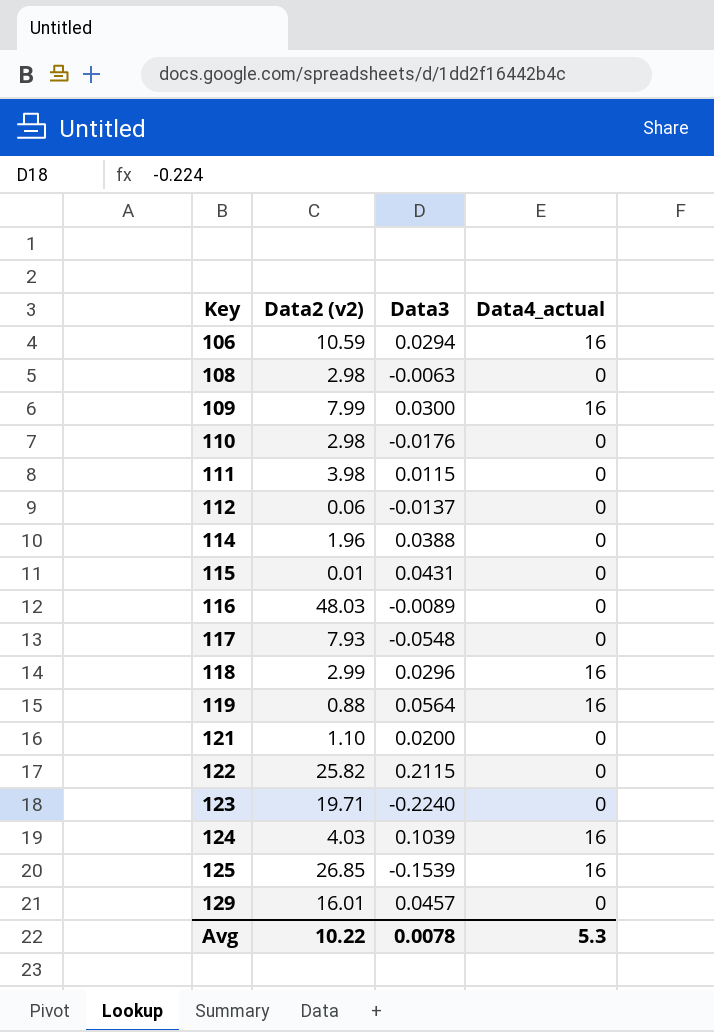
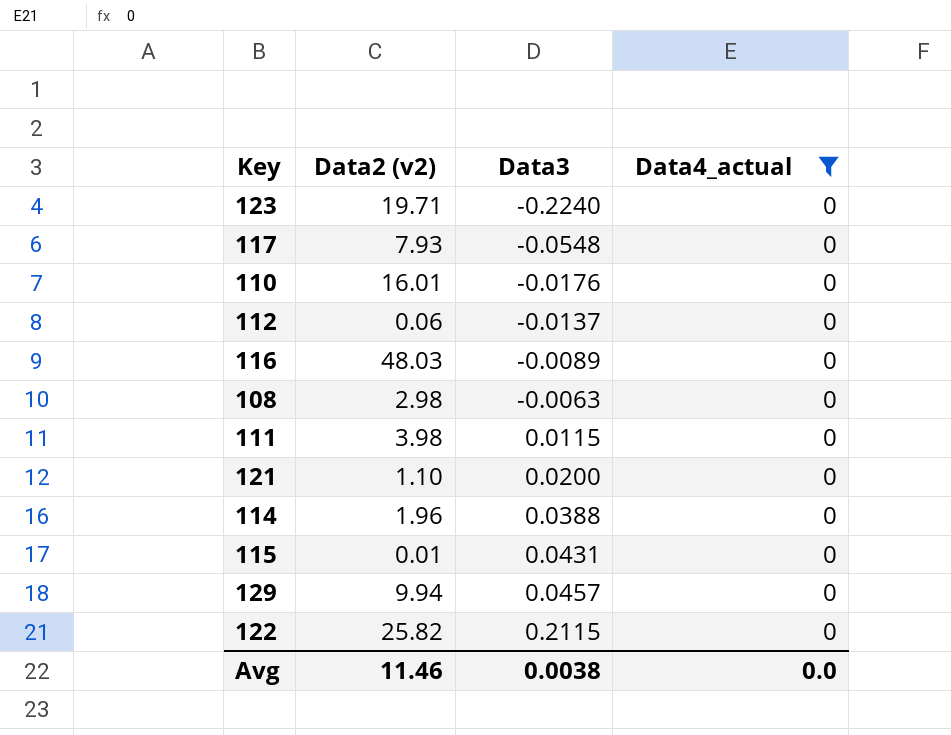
filter: none -> Data4_actual = 0
row order: Key ascending -> Data3 ascending
110 | Data2 (v2): 2.98 -> 16.01
129 | Data2 (v2): 16.01 -> 9.94
Avg | Data2 (v2): 10.22 -> 11.46
Avg | Data3: 0.0078 -> 0.0038
Avg | Data4_actual: 5.3 -> 0.0

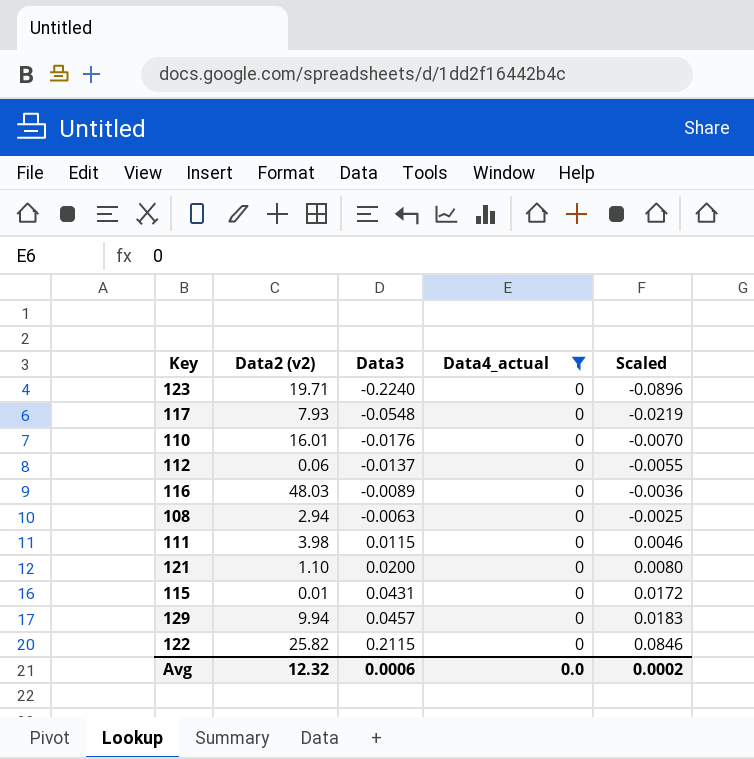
column Scaled | formula: none -> [Data3] * 0.4
row 114: 1.96 | 0.0388 | 0 -> none
108 | Data2 (v2): 2.98 -> 2.94
Avg | Data2 (v2): 11.46 -> 12.32
Avg | Data3: 0.0038 -> 0.0006

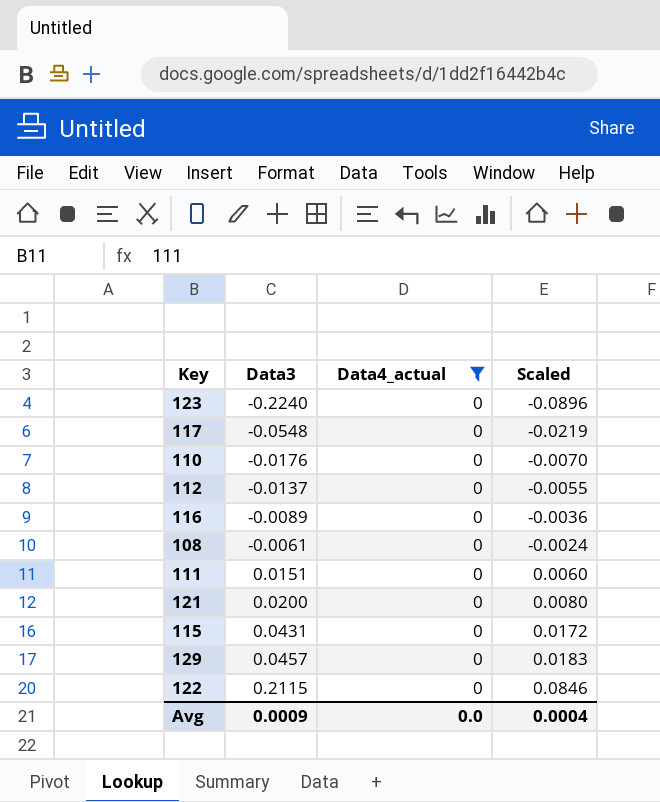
column Data2 (v2) | position: 2 -> none
108 | Data3: -0.0063 -> -0.0061
108 | Scaled: -0.0025 -> -0.0024
111 | Data3: 0.0115 -> 0.0151
111 | Scaled: 0.0046 -> 0.0060
Avg | Data3: 0.0006 -> 0.0009
Avg | Scaled: 0.0002 -> 0.0004

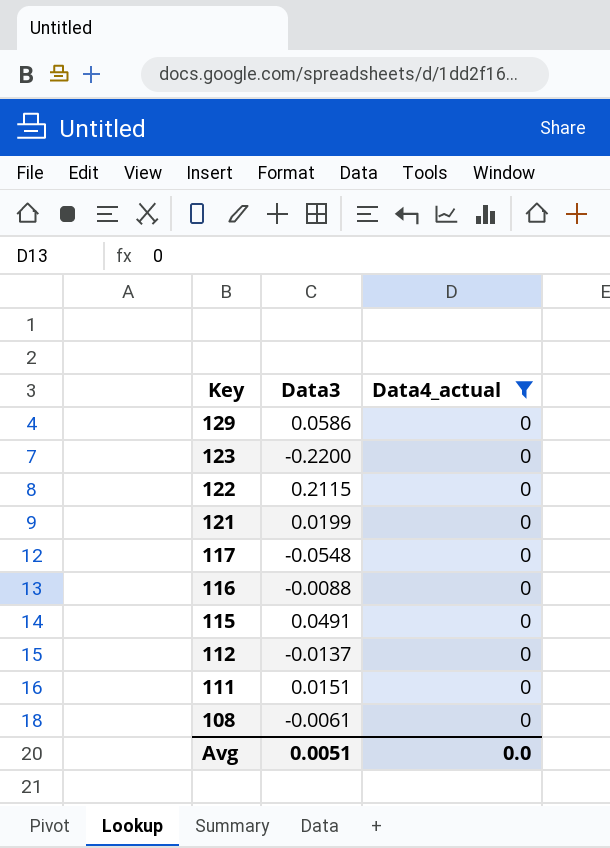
row order: Data3 ascending -> Key descending
column Scaled | formula: [Data3] * 0.4 -> none
row 110: -0.0176 | 0 | -0.0070 -> none
129 | Data3: 0.0457 -> 0.0586
123 | Data3: -0.2240 -> -0.2200
121 | Data3: 0.0200 -> 0.0199
116 | Data3: -0.0089 -> -0.0088
115 | Data3: 0.0431 -> 0.0491
Avg | Data3: 0.0009 -> 0.0051

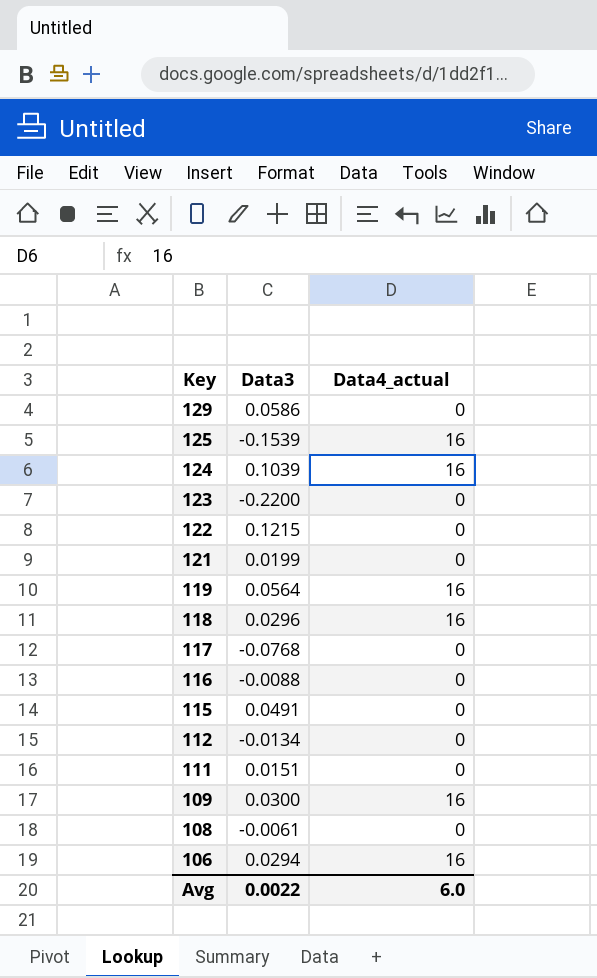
filter: Data4_actual = 0 -> none
122 | Data3: 0.2115 -> 0.1215
117 | Data3: -0.0548 -> -0.0768
112 | Data3: -0.0137 -> -0.0134
Avg | Data3: 0.0051 -> 0.0022
Avg | Data4_actual: 0.0 -> 6.0

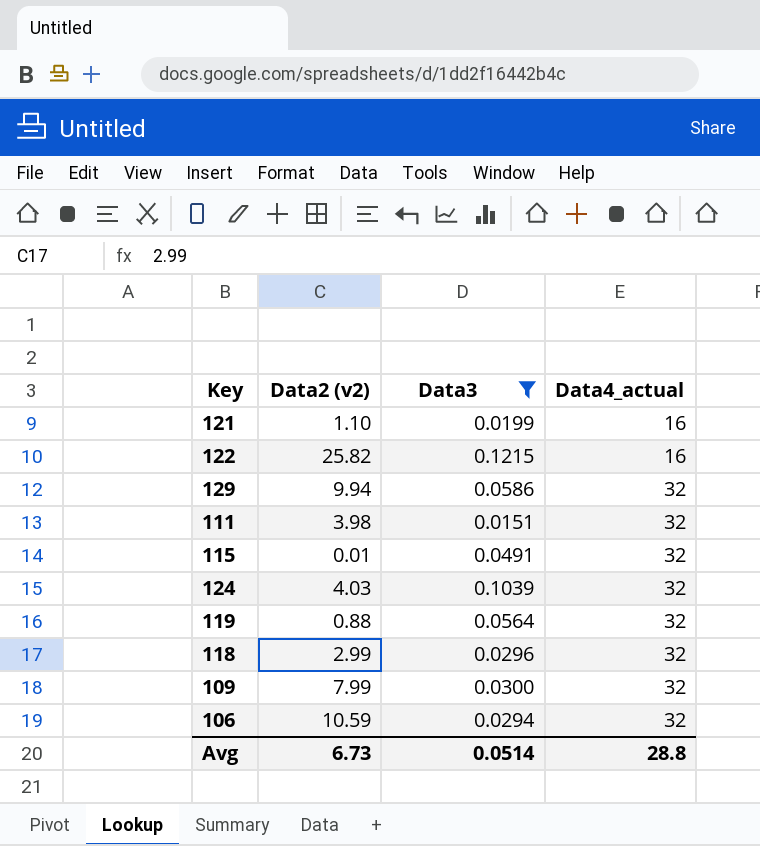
filter: none -> Data3 >= 0.0151
row order: Key descending -> Data4_actual ascending
column Data2 (v2) | position: none -> 2
121 | Data4_actual: 0 -> 16
122 | Data4_actual: 0 -> 16
129 | Data4_actual: 0 -> 32
111 | Data4_actual: 0 -> 32
115 | Data4_actual: 0 -> 32
124 | Data4_actual: 16 -> 32
119 | Data4_actual: 16 -> 32
118 | Data4_actual: 16 -> 32
109 | Data4_actual: 16 -> 32
106 | Data4_actual: 16 -> 32
Avg | Data3: 0.0022 -> 0.0514
Avg | Data4_actual: 6.0 -> 28.8

